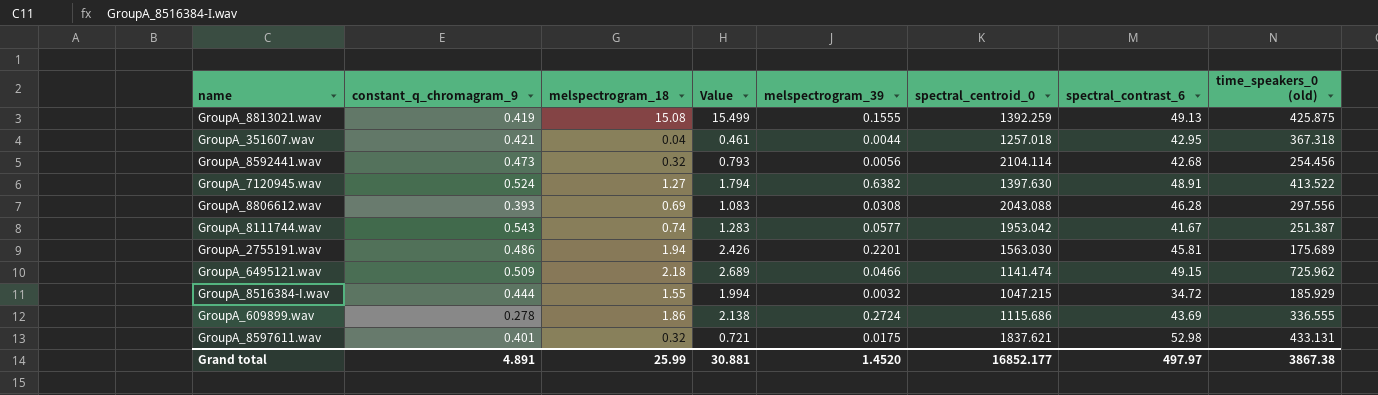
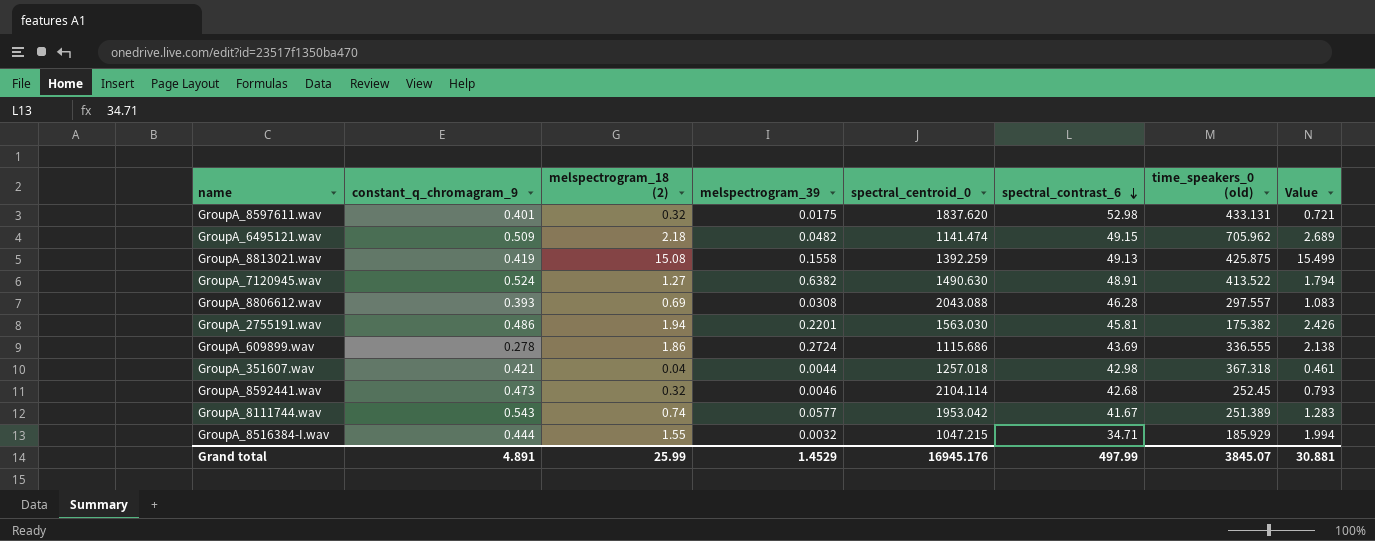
row order: none -> spectral_contrast_6 descending
column name: melspectrogram_18 -> melspectrogram_18 (2)
column Value | position: 4 -> 8
GroupA_8597611.wav | spectral_centroid_0: 1837.621 -> 1837.620
GroupA_6495121.wav | melspectrogram_39: 0.0466 -> 0.0482
GroupA_6495121.wav | time_speakers_0 (old): 725.962 -> 705.962
GroupA_8813021.wav | melspectrogram_39: 0.1555 -> 0.1558
GroupA_7120945.wav | spectral_centroid_0: 1397.630 -> 1490.630
GroupA_8806612.wav | time_speakers_0 (old): 297.556 -> 297.557
GroupA_2755191.wav | time_speakers_0 (old): 175.689 -> 175.382
GroupA_351607.wav | spectral_contrast_6: 42.95 -> 42.98
GroupA_8592441.wav | melspectrogram_39: 0.0056 -> 0.0046
GroupA_8592441.wav | time_speakers_0 (old): 254.456 -> 252.45
GroupA_8111744.wav | time_speakers_0 (old): 251.387 -> 251.389
GroupA_8516384-I.wav | spectral_contrast_6: 34.72 -> 34.71
Grand total | melspectrogram_39: 1.4520 -> 1.4529
Grand total | spectral_centroid_0: 16852.177 -> 16945.176
Grand total | spectral_contrast_6: 497.97 -> 497.99
Grand total | time_speakers_0 (old): 3867.38 -> 3845.07

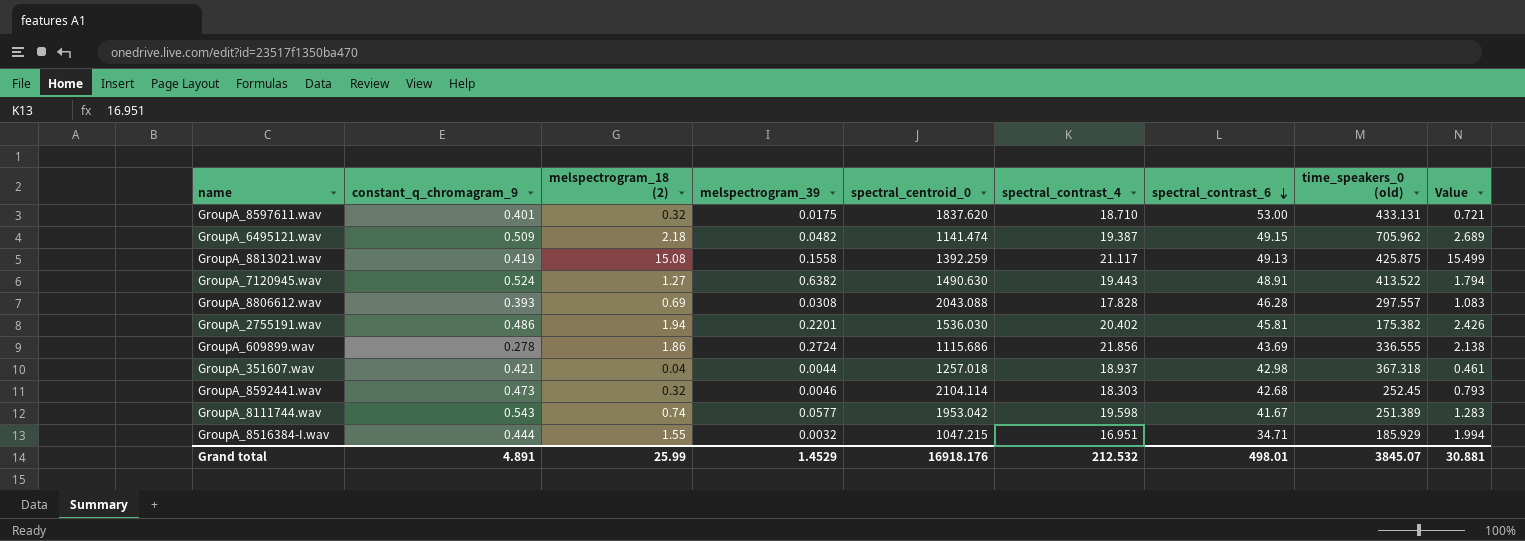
column spectral_contrast_4 | position: none -> 6
GroupA_8597611.wav | spectral_contrast_6: 52.98 -> 53.00
GroupA_2755191.wav | spectral_centroid_0: 1563.030 -> 1536.030
Grand total | spectral_centroid_0: 16945.176 -> 16918.176
Grand total | spectral_contrast_6: 497.99 -> 498.01

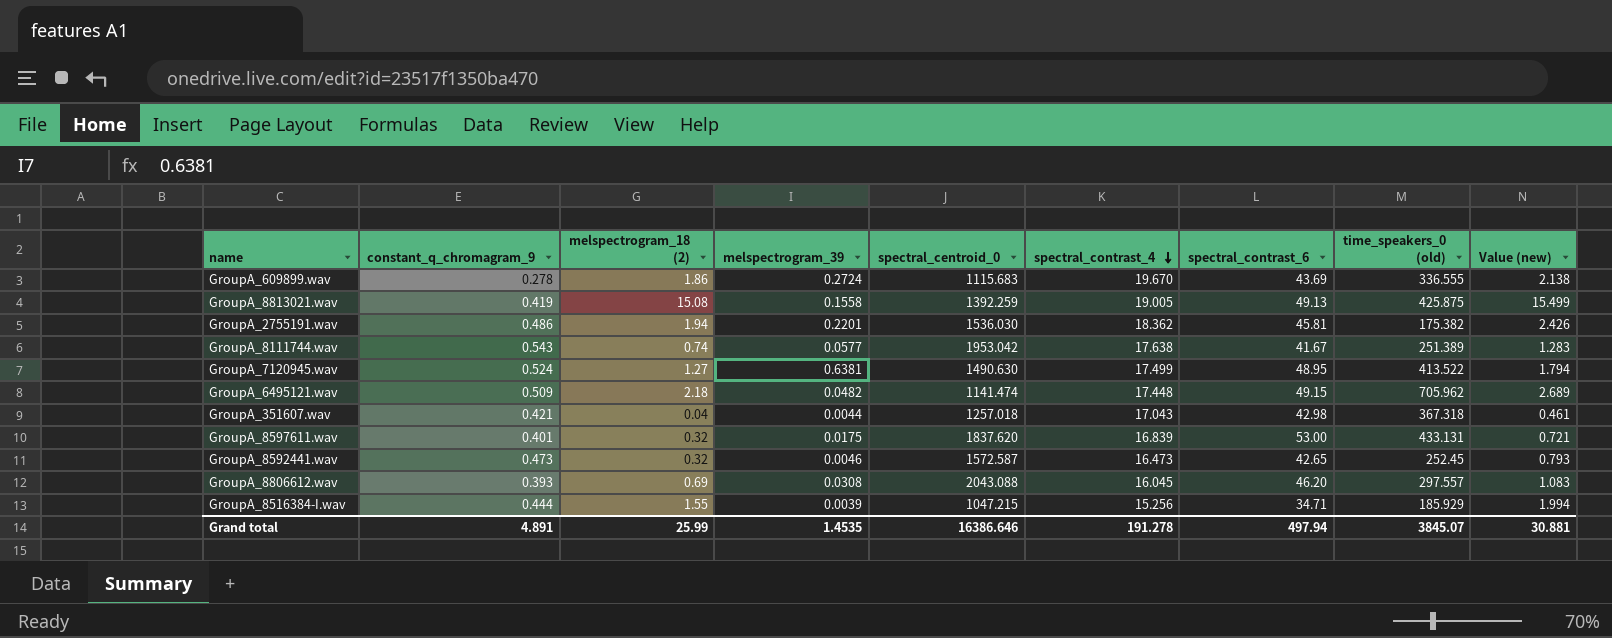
row order: spectral_contrast_6 descending -> spectral_contrast_4 descending
column name: Value -> Value (new)
GroupA_609899.wav | spectral_centroid_0: 1115.686 -> 1115.683
GroupA_609899.wav | spectral_contrast_4: 21.856 -> 19.670
GroupA_8813021.wav | spectral_contrast_4: 21.117 -> 19.005
GroupA_2755191.wav | spectral_contrast_4: 20.402 -> 18.362
GroupA_8111744.wav | spectral_contrast_4: 19.598 -> 17.638
GroupA_7120945.wav | melspectrogram_39: 0.6382 -> 0.6381
GroupA_7120945.wav | spectral_contrast_4: 19.443 -> 17.499
GroupA_7120945.wav | spectral_contrast_6: 48.91 -> 48.95
GroupA_6495121.wav | spectral_contrast_4: 19.387 -> 17.448
GroupA_351607.wav | spectral_contrast_4: 18.937 -> 17.043
GroupA_8597611.wav | spectral_contrast_4: 18.710 -> 16.839
GroupA_8592441.wav | spectral_centroid_0: 2104.114 -> 1572.587
GroupA_8592441.wav | spectral_contrast_4: 18.303 -> 16.473
GroupA_8592441.wav | spectral_contrast_6: 42.68 -> 42.65
GroupA_8806612.wav | spectral_contrast_4: 17.828 -> 16.045
GroupA_8806612.wav | spectral_contrast_6: 46.28 -> 46.20
GroupA_8516384-I.wav | melspectrogram_39: 0.0032 -> 0.0039
GroupA_8516384-I.wav | spectral_contrast_4: 16.951 -> 15.256
Grand total | melspectrogram_39: 1.4529 -> 1.4535
Grand total | spectral_centroid_0: 16918.176 -> 16386.646
Grand total | spectral_contrast_4: 212.532 -> 191.278
Grand total | spectral_contrast_6: 498.01 -> 497.94

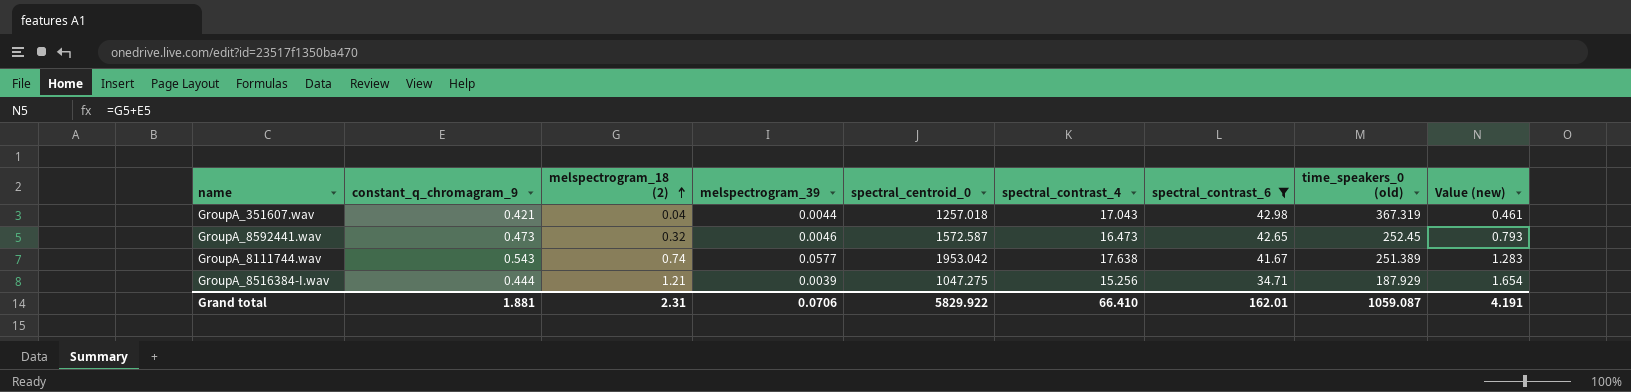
filter: none -> spectral_contrast_6 <= 42.98
row order: spectral_contrast_4 descending -> melspectrogram_18 (2) ascending
GroupA_351607.wav | time_speakers_0 (old): 367.318 -> 367.319
GroupA_8516384-I.wav | melspectrogram_18 (2): 1.55 -> 1.21
GroupA_8516384-I.wav | spectral_centroid_0: 1047.215 -> 1047.275
GroupA_8516384-I.wav | time_speakers_0 (old): 185.929 -> 187.929
GroupA_8516384-I.wav | Value (new): 1.994 -> 1.654
Grand total | constant_q_chromagram_9: 4.891 -> 1.881
Grand total | melspectrogram_18 (2): 25.99 -> 2.31
Grand total | melspectrogram_39: 1.4535 -> 0.0706
Grand total | spectral_centroid_0: 16386.646 -> 5829.922
Grand total | spectral_contrast_4: 191.278 -> 66.410
Grand total | spectral_contrast_6: 497.94 -> 162.01
Grand total | time_speakers_0 (old): 3845.07 -> 1059.087
Grand total | Value (new): 30.881 -> 4.191

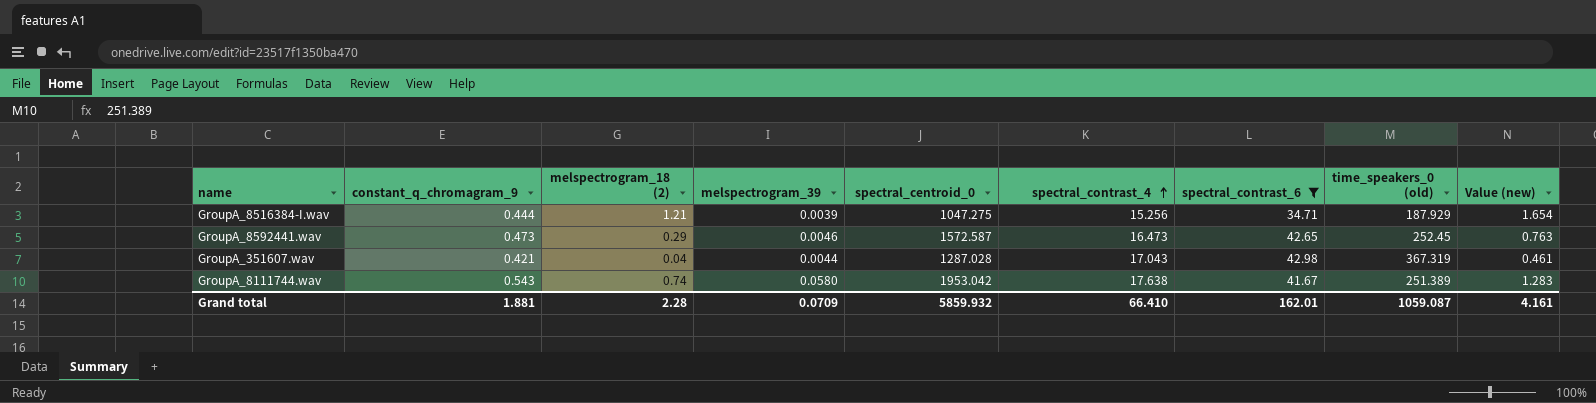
row order: melspectrogram_18 (2) ascending -> spectral_contrast_4 ascending
GroupA_8592441.wav | melspectrogram_18 (2): 0.32 -> 0.29
GroupA_8592441.wav | Value (new): 0.793 -> 0.763
GroupA_351607.wav | spectral_centroid_0: 1257.018 -> 1287.028
GroupA_8111744.wav | melspectrogram_39: 0.0577 -> 0.0580
Grand total | melspectrogram_18 (2): 2.31 -> 2.28
Grand total | melspectrogram_39: 0.0706 -> 0.0709
Grand total | spectral_centroid_0: 5829.922 -> 5859.932
Grand total | Value (new): 4.191 -> 4.161

